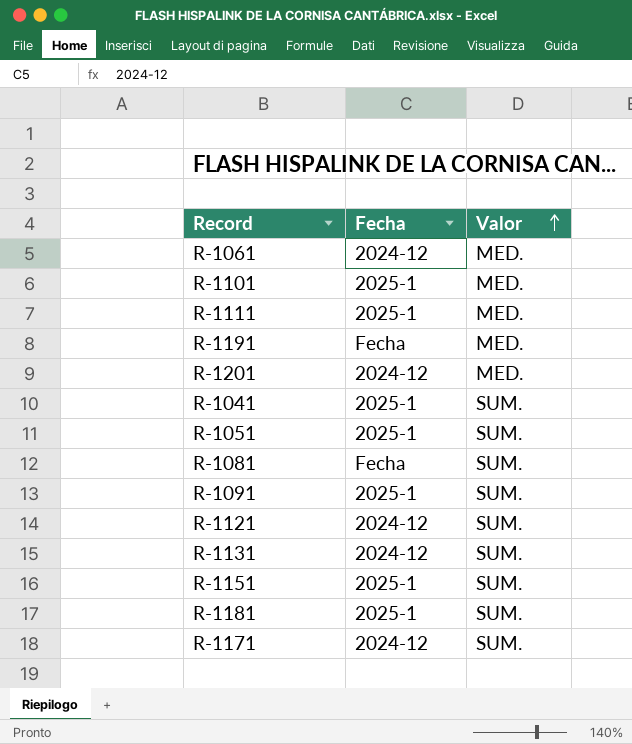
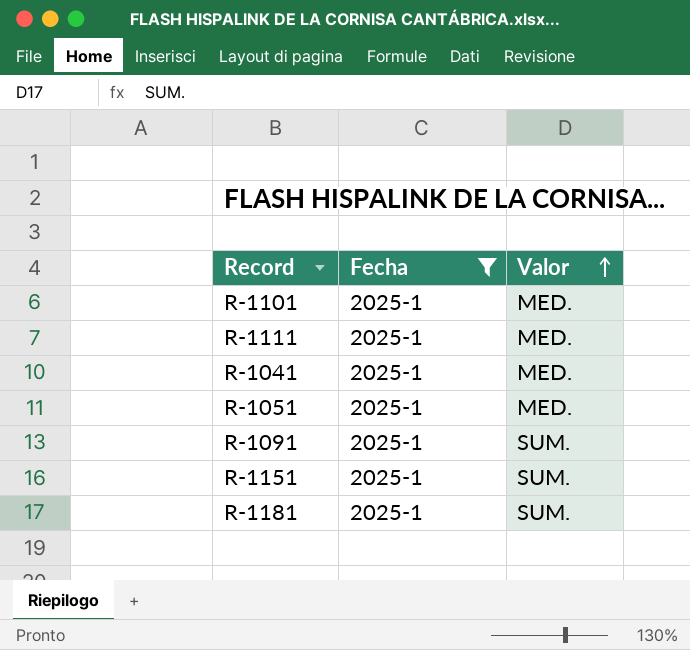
filter: none -> Fecha = 2025-1
R-1041 | Valor: SUM. -> MED.
R-1051 | Valor: SUM. -> MED.

